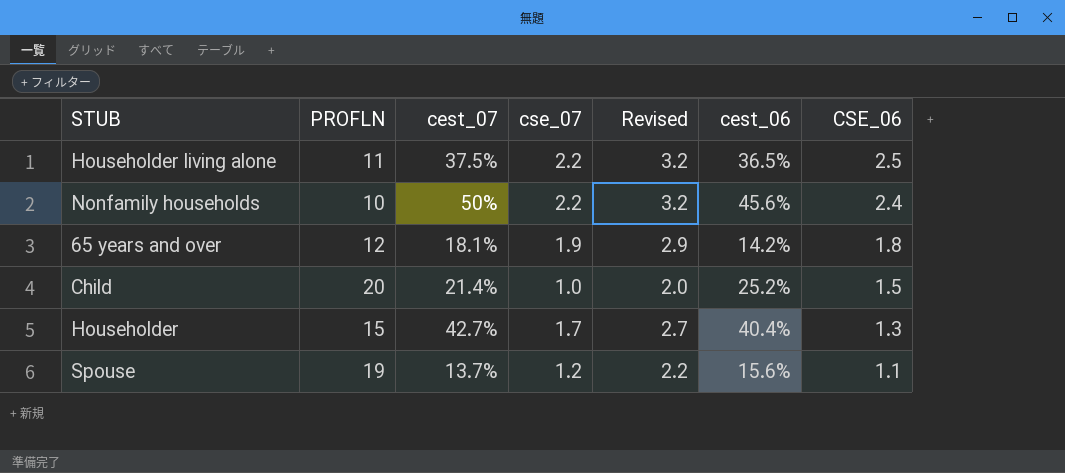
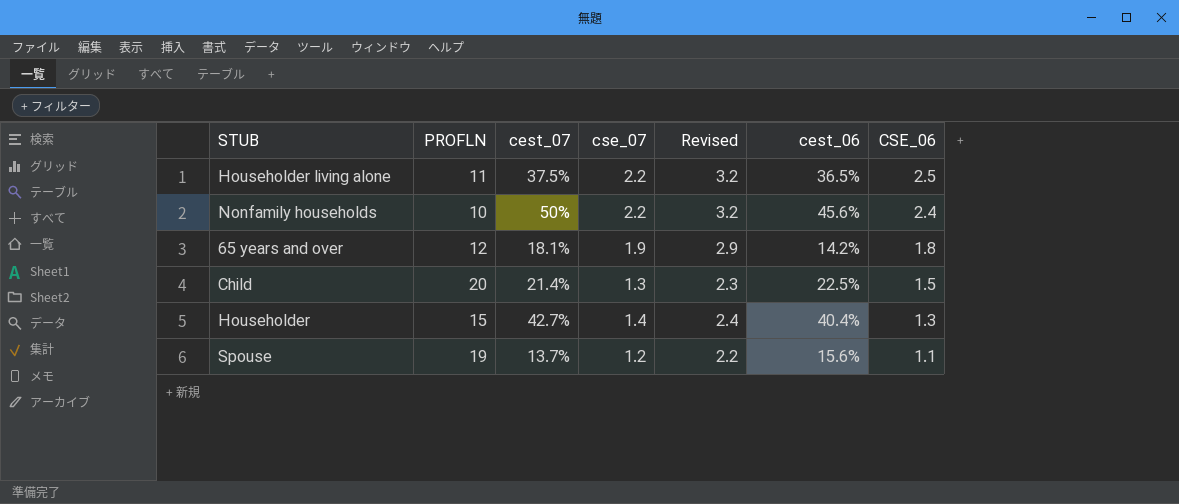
Child | cse_07: 1.0 -> 1.3
Child | Revised: 2.0 -> 2.3
Child | cest_06: 25.2% -> 22.5%
Householder | cse_07: 1.7 -> 1.4
Householder | Revised: 2.7 -> 2.4

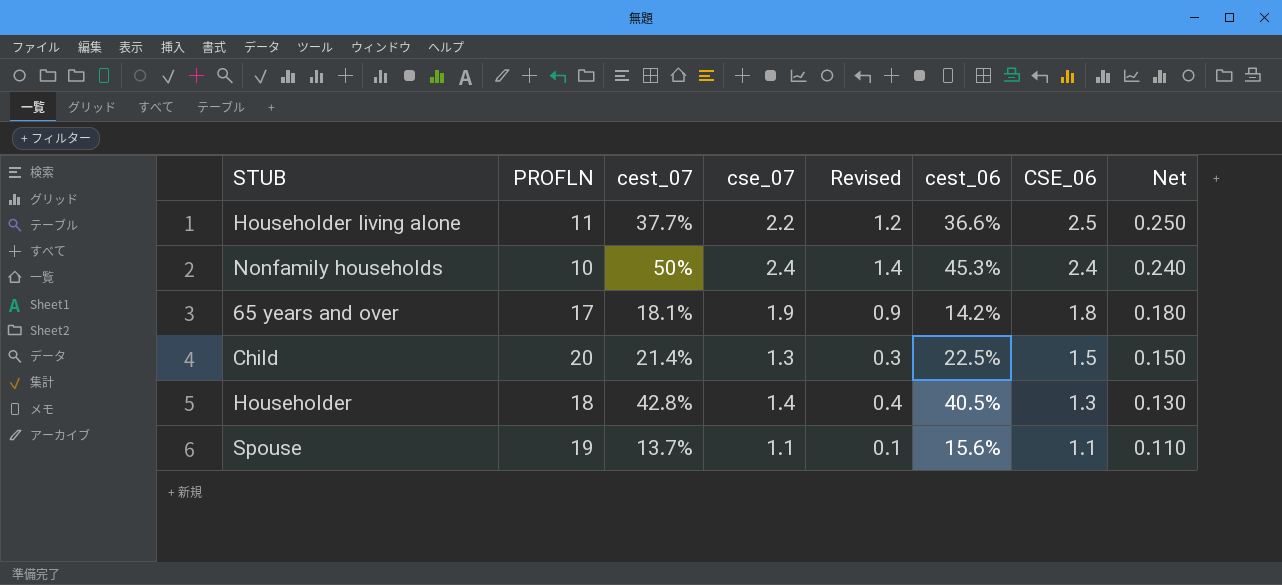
column Revised | formula: [cse_07] + 1 -> [cse_07] - 1
column Net | formula: none -> [CSE_06] * 0.1
Householder living alone | cest_07: 37.5% -> 37.7%
Householder living alone | cest_06: 36.5% -> 36.6%
Nonfamily households | cse_07: 2.2 -> 2.4
Nonfamily households | cest_06: 45.6% -> 45.3%
65 years and over | PROFLN: 12 -> 17
Householder | PROFLN: 15 -> 18
Householder | cest_07: 42.7% -> 42.8%
Householder | cest_06: 40.4% -> 40.5%
Spouse | cse_07: 1.2 -> 1.1

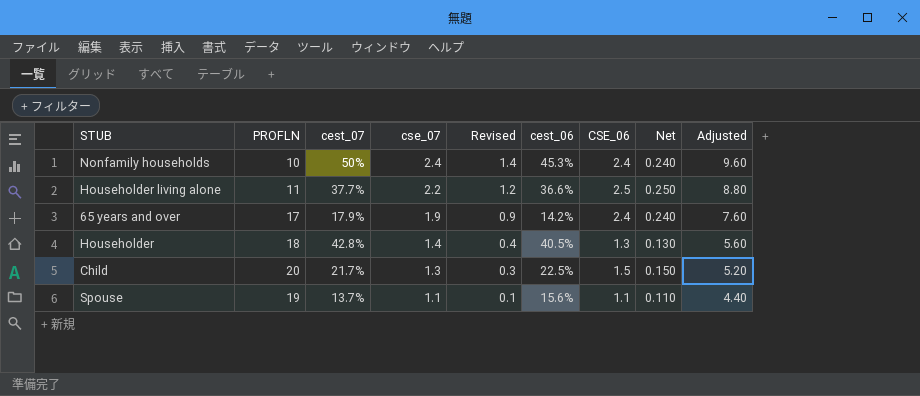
row order: CSE_06 descending -> cse_07 descending
column Adjusted | formula: none -> [cse_07] * 4
65 years and over | cest_07: 18.1% -> 17.9%
65 years and over | CSE_06: 1.8 -> 2.4
65 years and over | Net: 0.180 -> 0.240
Child | cest_07: 21.4% -> 21.7%

